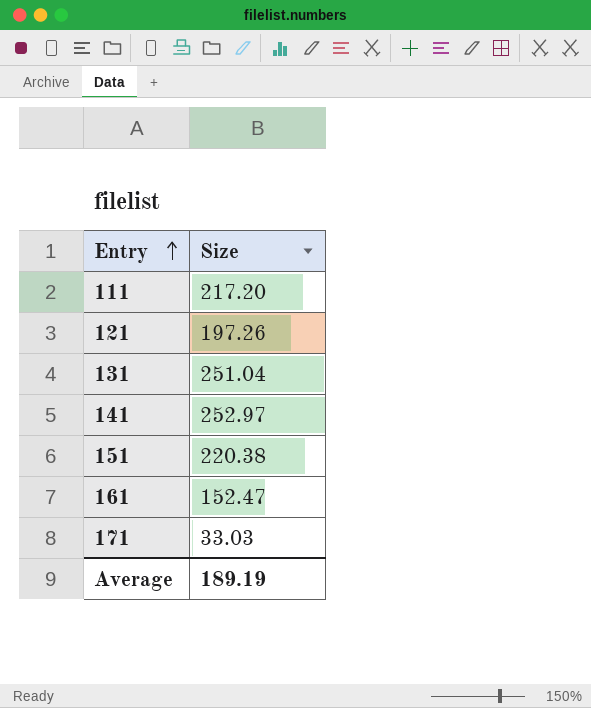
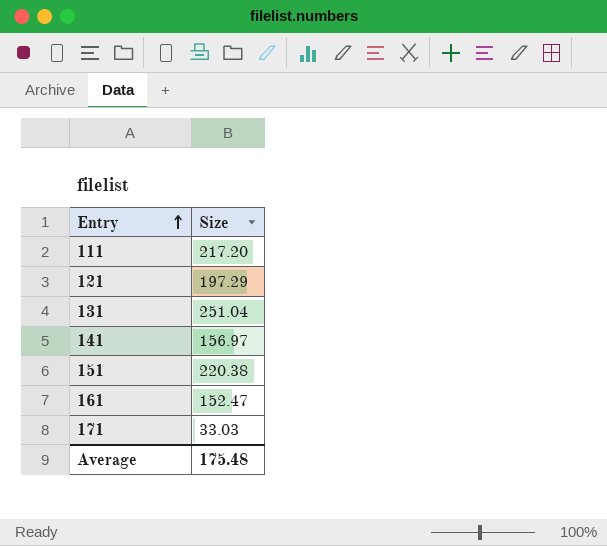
121 | Size: 197.26 -> 197.29
141 | Size: 252.97 -> 156.97
Average | Size: 189.19 -> 175.48

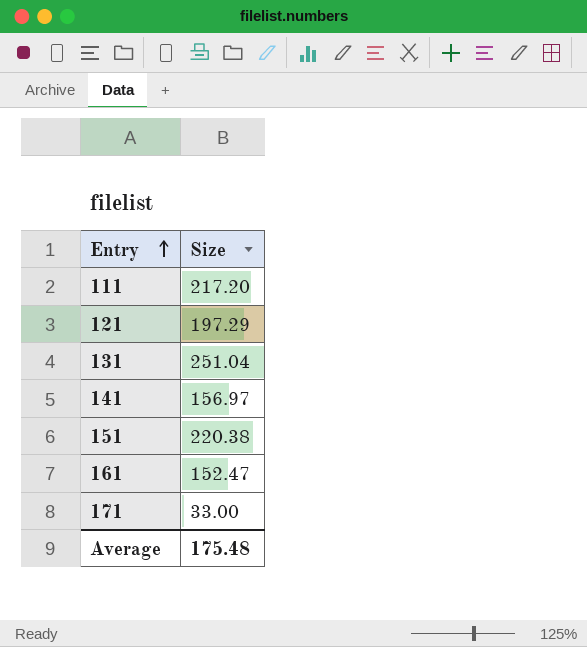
171 | Size: 33.03 -> 33.00

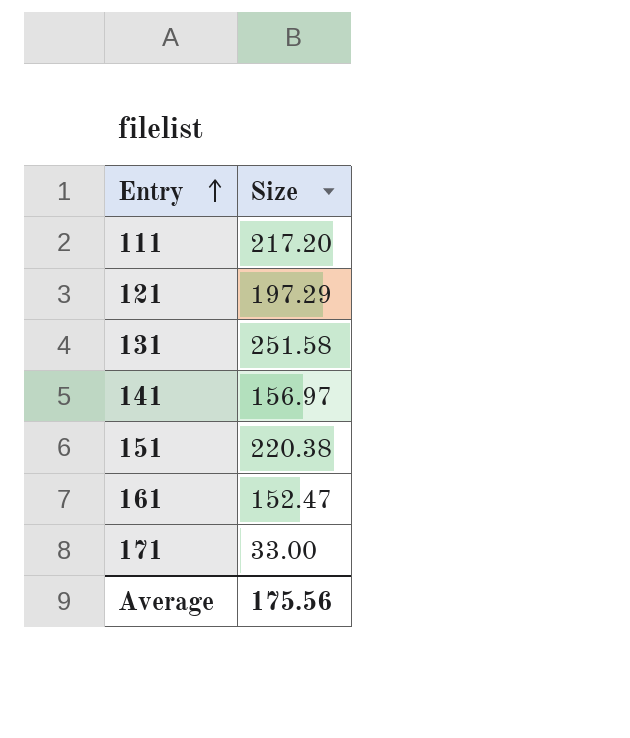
131 | Size: 251.04 -> 251.58
Average | Size: 175.48 -> 175.56

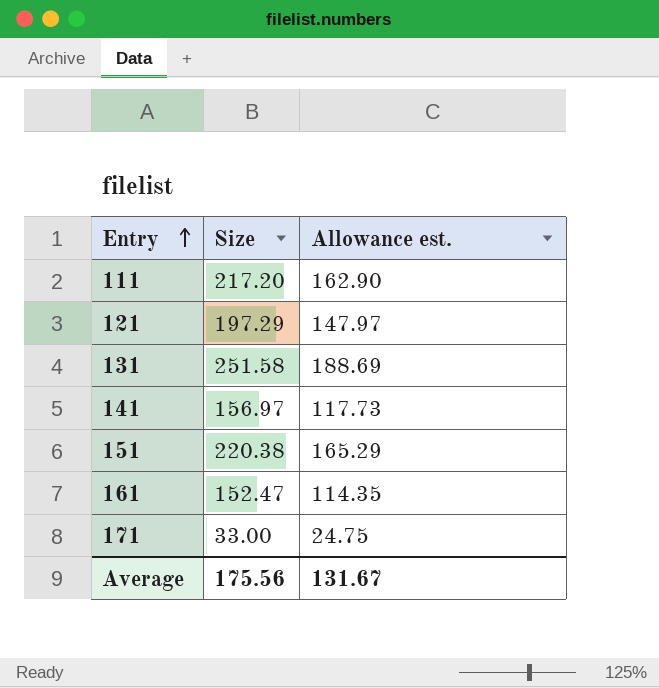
column Allowance est. | formula: none -> [Size] * 0.75

